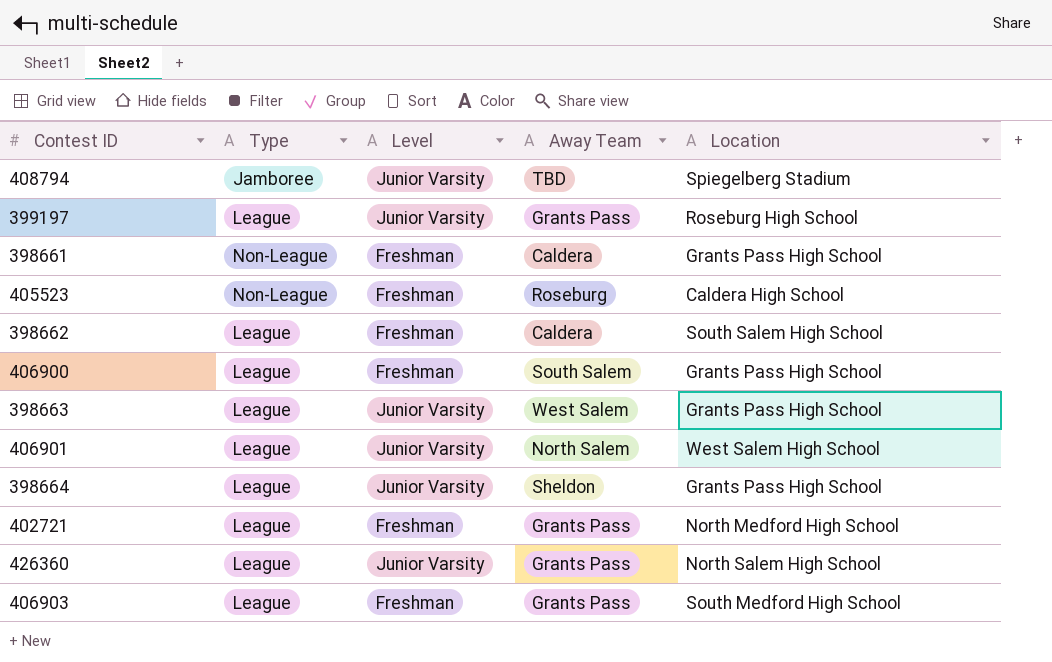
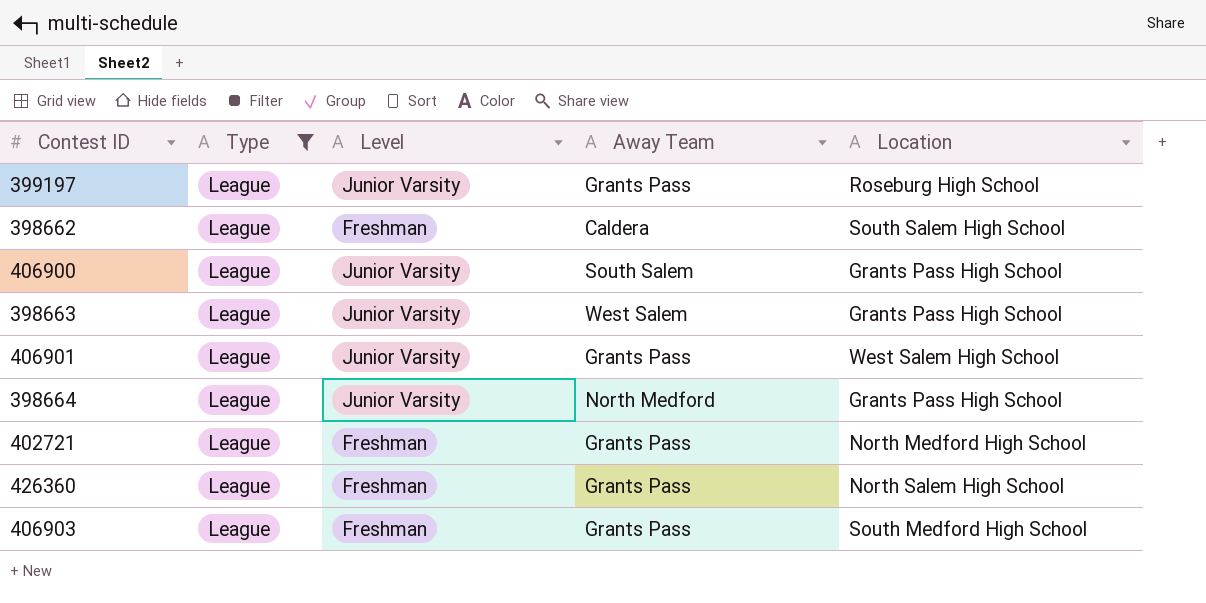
filter: none -> Type = League
406900 | Level: Freshman -> Junior Varsity
406901 | Away Team: North Salem -> Grants Pass
398664 | Away Team: Sheldon -> North Medford
426360 | Level: Junior Varsity -> Freshman

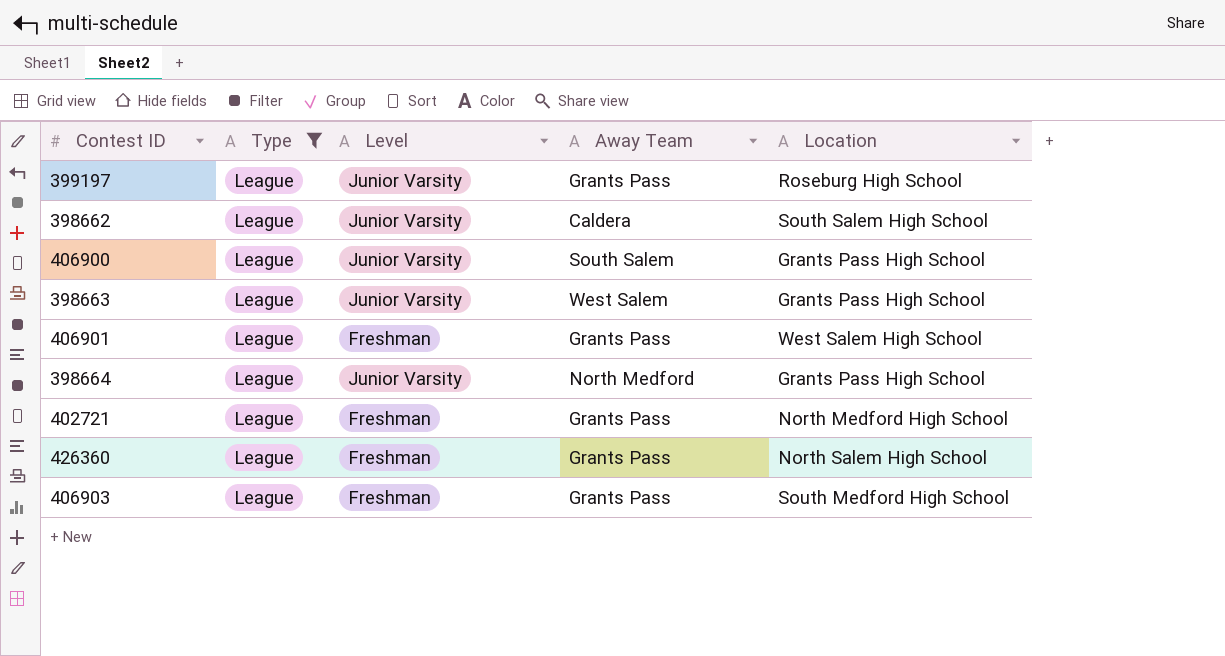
398662 | Level: Freshman -> Junior Varsity
406901 | Level: Junior Varsity -> Freshman

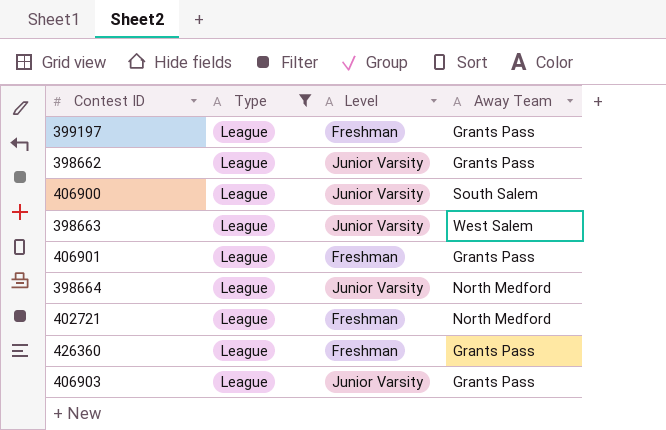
column Location | position: 5 -> none
399197 | Level: Junior Varsity -> Freshman
398662 | Away Team: Caldera -> Grants Pass
402721 | Away Team: Grants Pass -> North Medford
406903 | Level: Freshman -> Junior Varsity

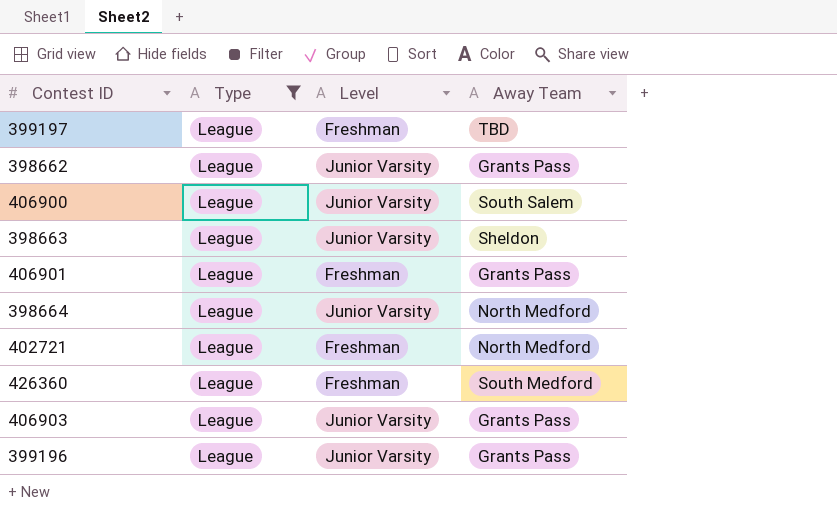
399197 | Away Team: Grants Pass -> TBD
398663 | Away Team: West Salem -> Sheldon
426360 | Away Team: Grants Pass -> South Medford
row 399196: none -> League | Junior Varsity | Grants Pass

